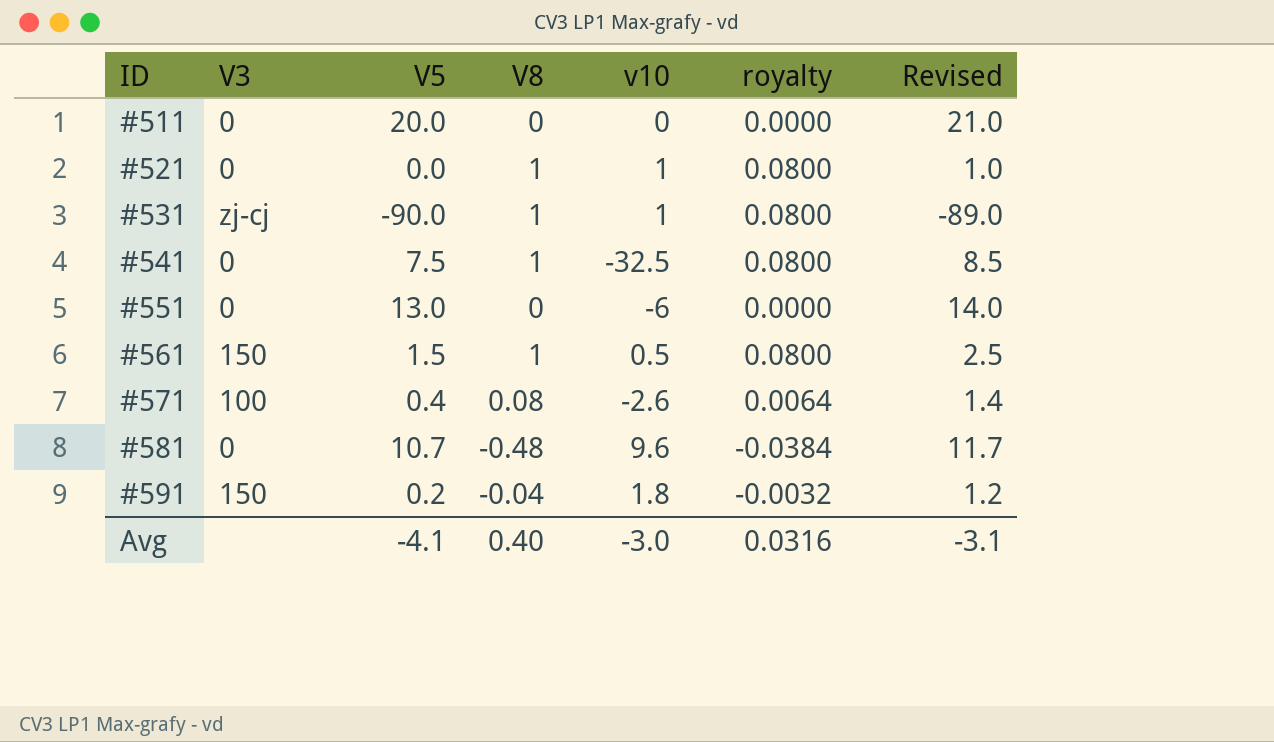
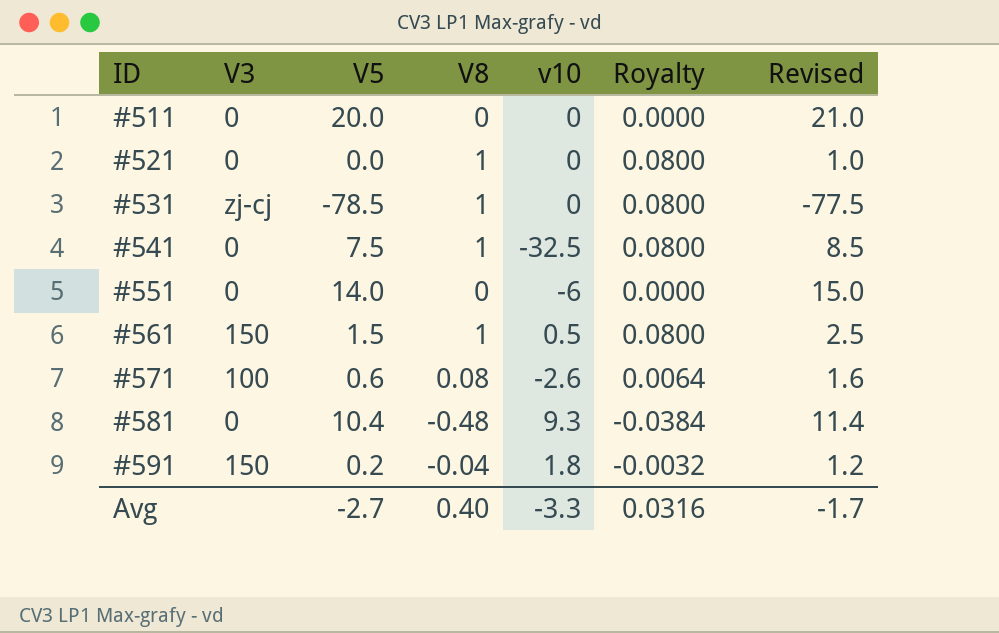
column name: royalty -> Royalty
#521 | v10: 1 -> 0
#531 | V5: -90.0 -> -78.5
#531 | v10: 1 -> 0
#531 | Revised: -89.0 -> -77.5
#551 | V5: 13.0 -> 14.0
#551 | Revised: 14.0 -> 15.0
#571 | V5: 0.4 -> 0.6
#571 | Revised: 1.4 -> 1.6
#581 | V5: 10.7 -> 10.4
#581 | v10: 9.6 -> 9.3
#581 | Revised: 11.7 -> 11.4
Avg | V5: -4.1 -> -2.7
Avg | v10: -3.0 -> -3.3
Avg | Revised: -3.1 -> -1.7

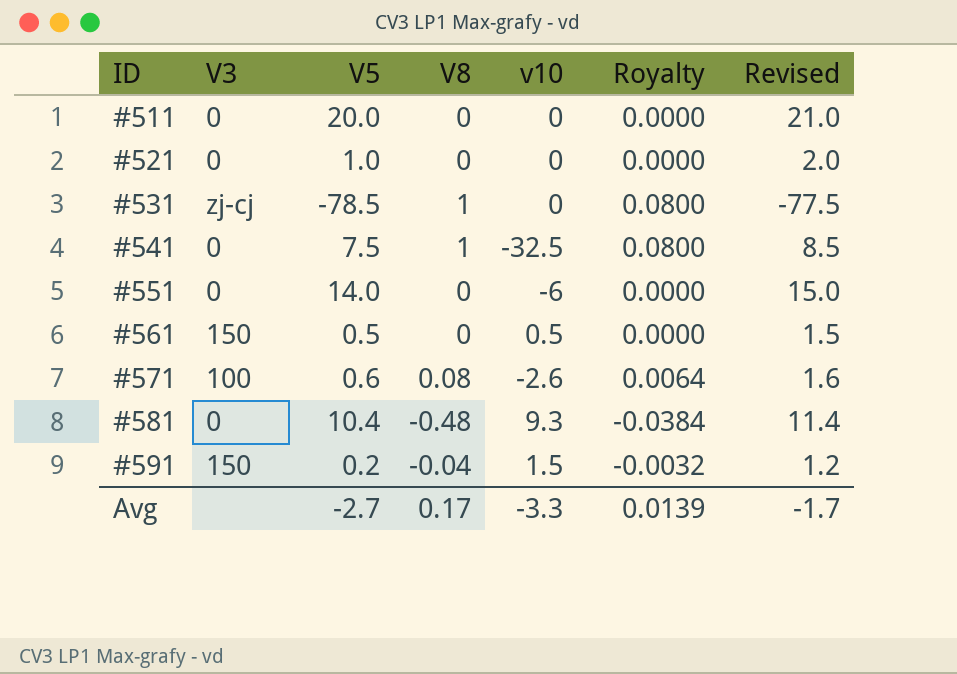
#521 | V5: 0.0 -> 1.0
#521 | V8: 1 -> 0
#521 | Royalty: 0.0800 -> 0.0000
#521 | Revised: 1.0 -> 2.0
#561 | V5: 1.5 -> 0.5
#561 | V8: 1 -> 0
#561 | Royalty: 0.0800 -> 0.0000
#561 | Revised: 2.5 -> 1.5
#591 | v10: 1.8 -> 1.5
Avg | V8: 0.40 -> 0.17
Avg | Royalty: 0.0316 -> 0.0139

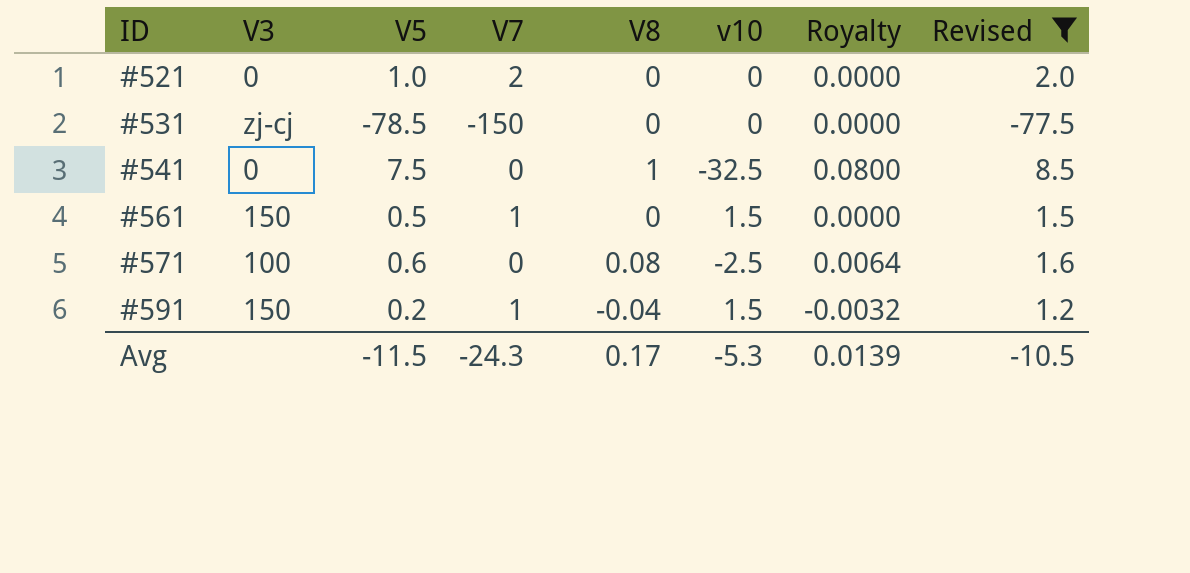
filter: none -> Revised <= 8.5
column V7 | position: none -> 4
#531 | V8: 1 -> 0
#531 | Royalty: 0.0800 -> 0.0000
#561 | v10: 0.5 -> 1.5
#571 | v10: -2.6 -> -2.5
Avg | V5: -2.7 -> -11.5
Avg | v10: -3.3 -> -5.3
Avg | Revised: -1.7 -> -10.5

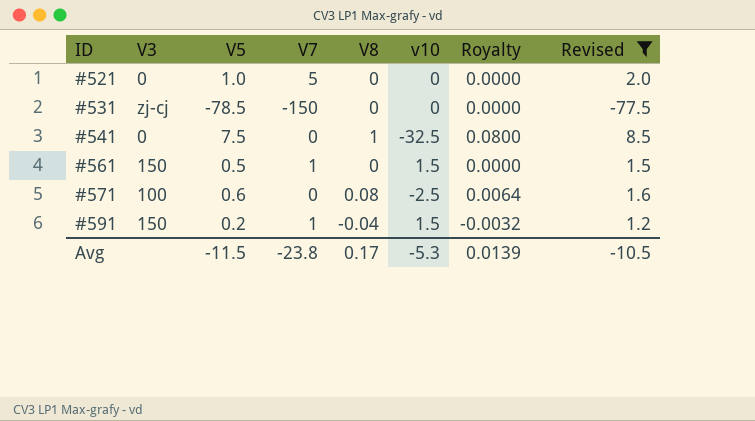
#521 | V7: 2 -> 5
Avg | V7: -24.3 -> -23.8

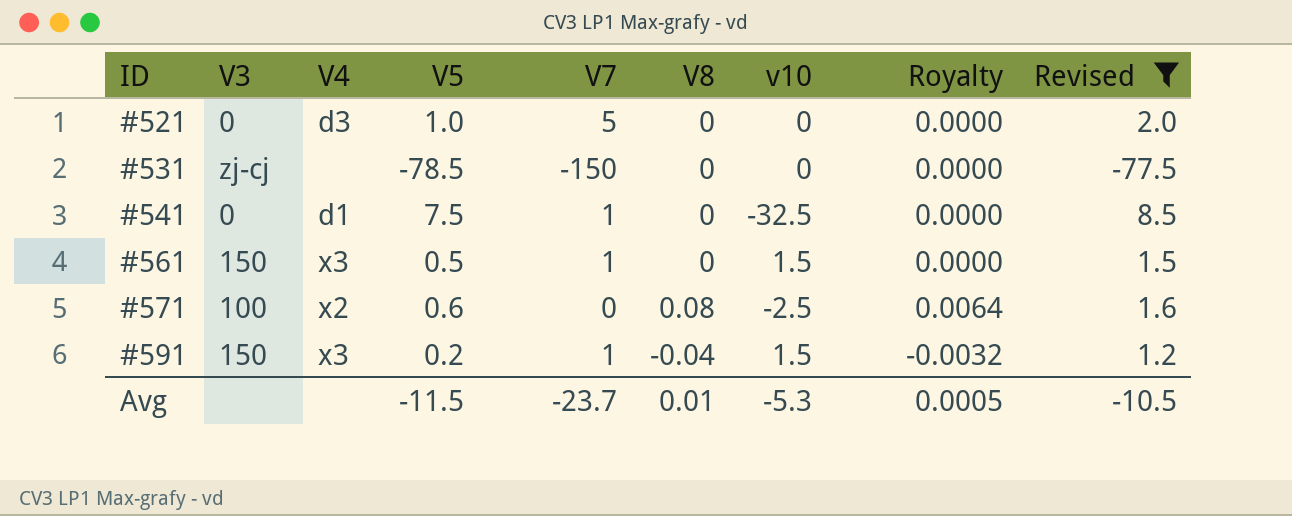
column V4 | position: none -> 3
#541 | V7: 0 -> 1
#541 | V8: 1 -> 0
#541 | Royalty: 0.0800 -> 0.0000
Avg | V7: -23.8 -> -23.7
Avg | V8: 0.17 -> 0.01
Avg | Royalty: 0.0139 -> 0.0005

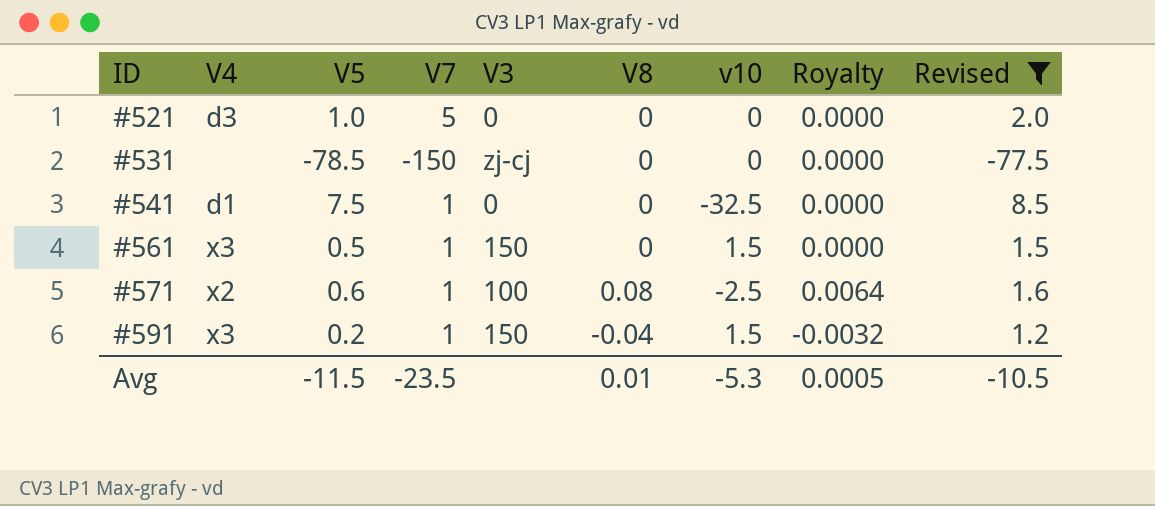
column V3 | position: 2 -> 5
#571 | V7: 0 -> 1
Avg | V7: -23.7 -> -23.5

